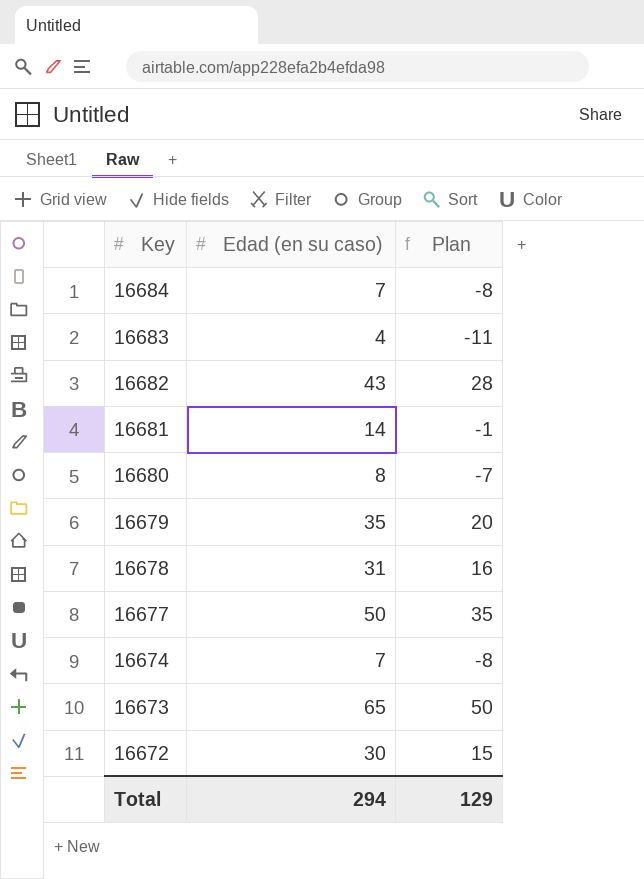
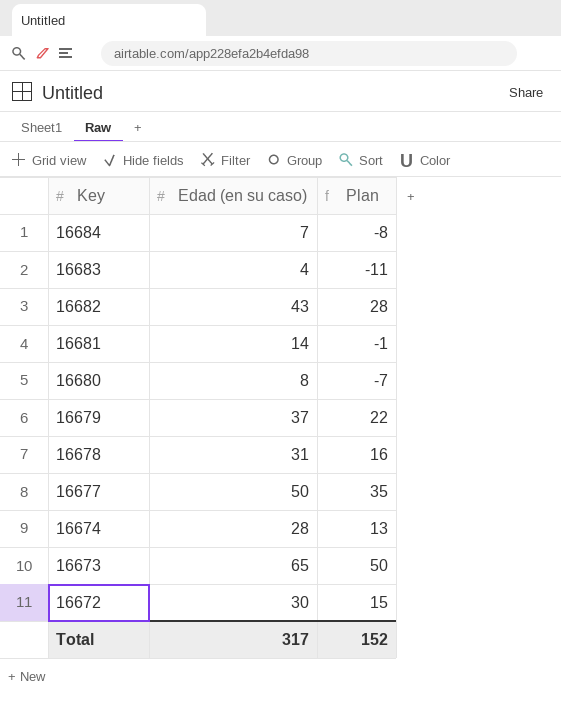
16679 | Edad (en su caso): 35 -> 37
16679 | Plan: 20 -> 22
16674 | Edad (en su caso): 7 -> 28
16674 | Plan: -8 -> 13
Total | Edad (en su caso): 294 -> 317
Total | Plan: 129 -> 152

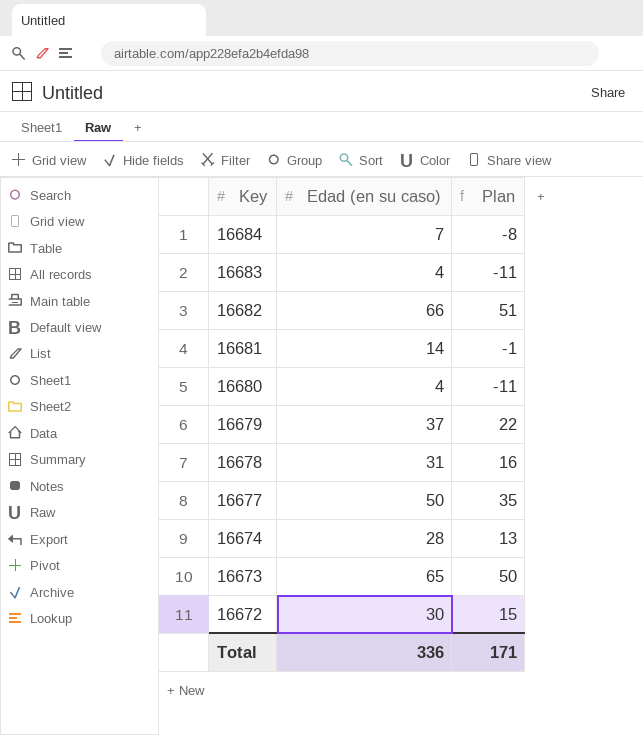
16682 | Edad (en su caso): 43 -> 66
16682 | Plan: 28 -> 51
16680 | Edad (en su caso): 8 -> 4
16680 | Plan: -7 -> -11
Total | Edad (en su caso): 317 -> 336
Total | Plan: 152 -> 171

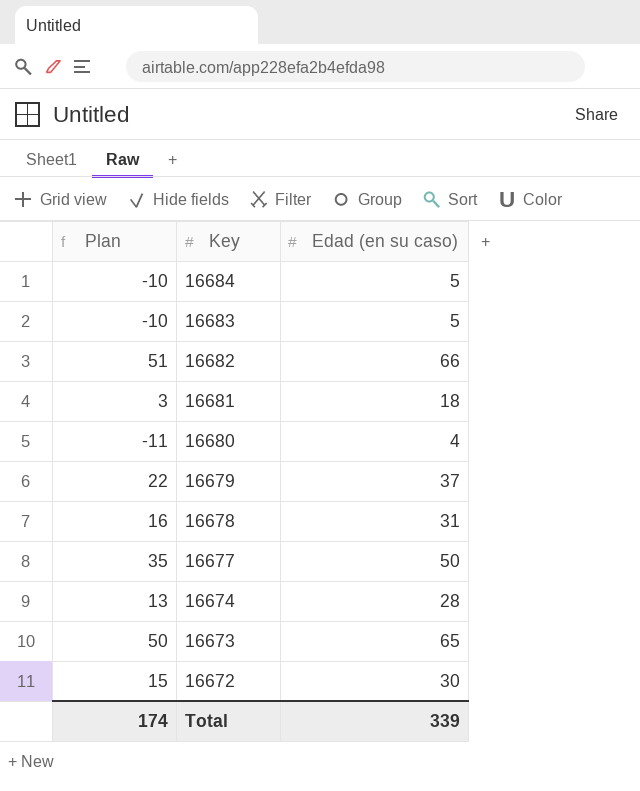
column Plan | position: 3 -> 1
16684 | Plan: -8 -> -10
16684 | Edad (en su caso): 7 -> 5
16683 | Plan: -11 -> -10
16683 | Edad (en su caso): 4 -> 5
16681 | Plan: -1 -> 3
16681 | Edad (en su caso): 14 -> 18
Total | Plan: 171 -> 174
Total | Edad (en su caso): 336 -> 339

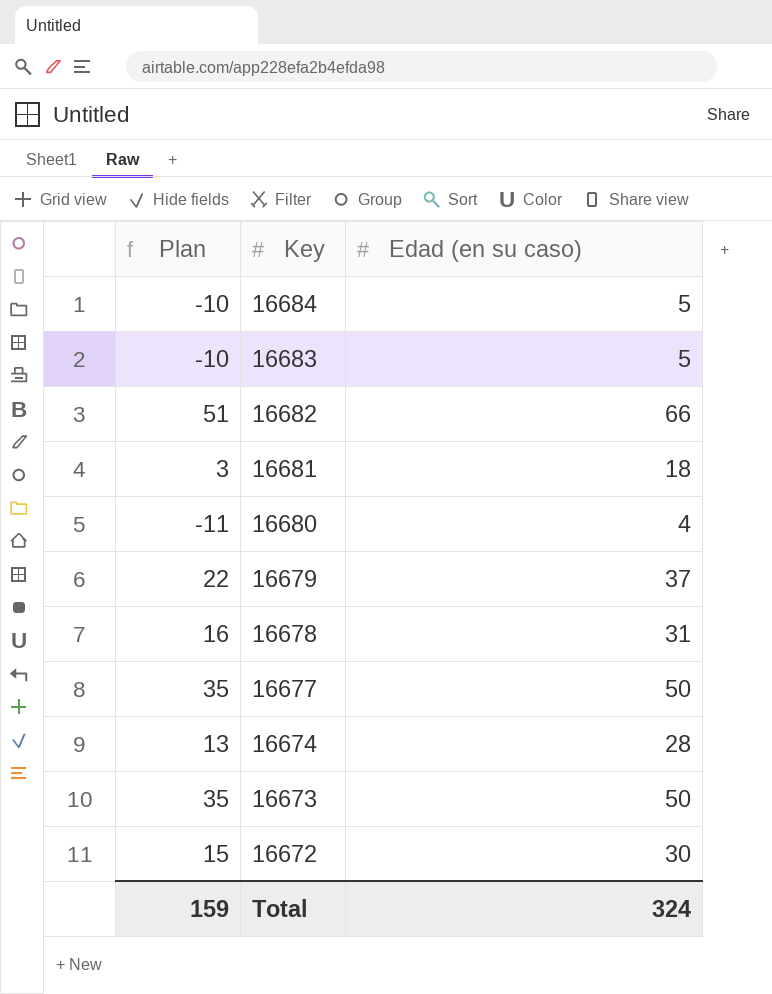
16673 | Plan: 50 -> 35
16673 | Edad (en su caso): 65 -> 50
Total | Plan: 174 -> 159
Total | Edad (en su caso): 339 -> 324

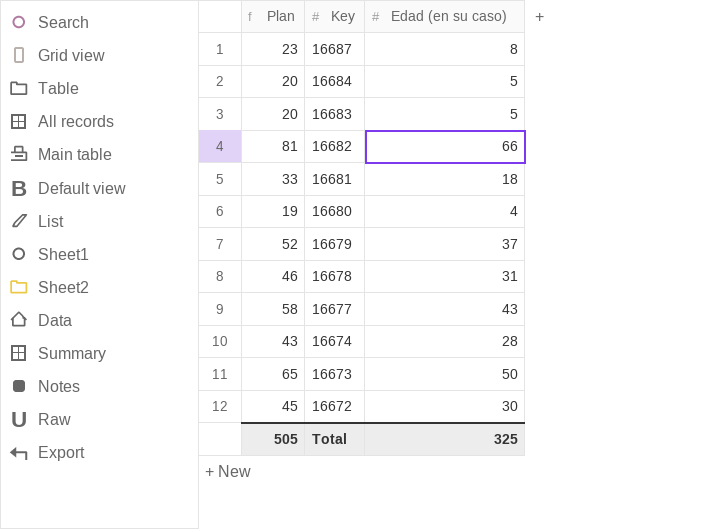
column Plan | formula: [Edad (en su caso)] - 15 -> [Edad (en su caso)] + 15
row 16687: none -> 23 | 8
16677 | Edad (en su caso): 50 -> 43
Total | Plan: 159 -> 505
Total | Edad (en su caso): 324 -> 325

